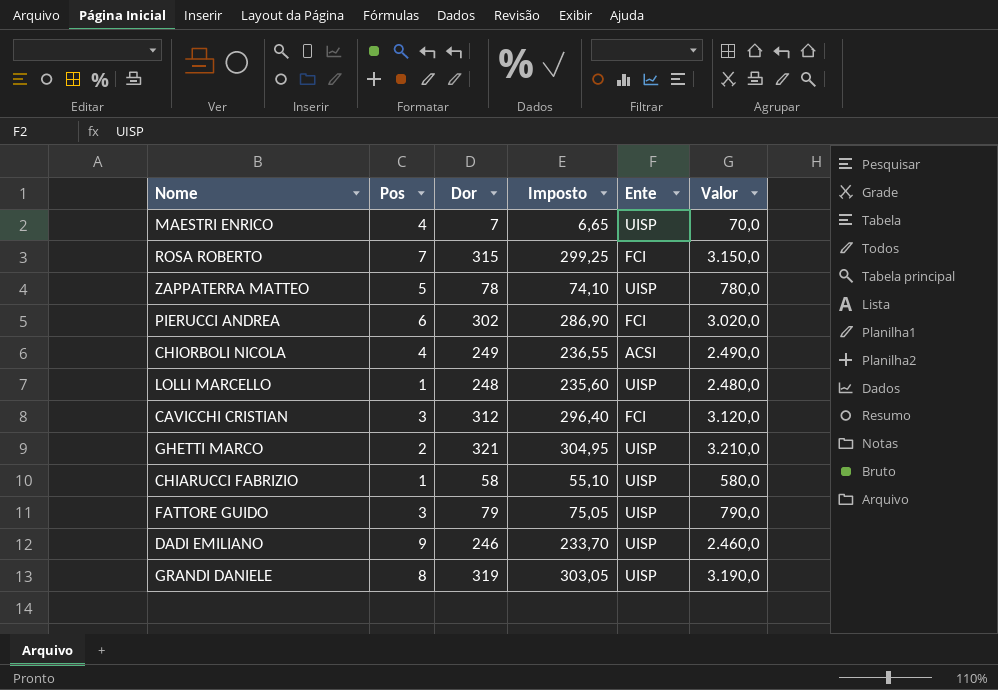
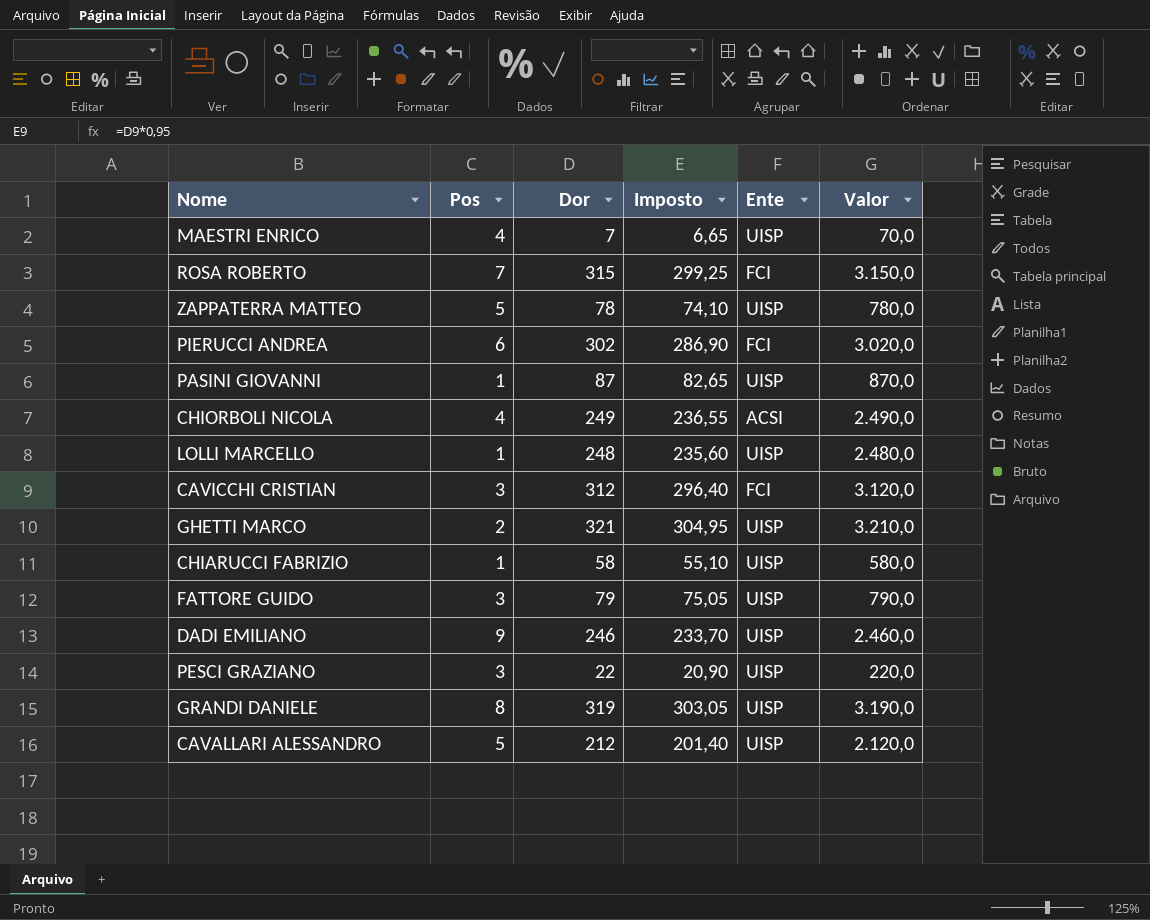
row PASINI GIOVANNI: none -> 1 | 87 | 82,65 | UISP | 870,0
row PESCI GRAZIANO: none -> 3 | 22 | 20,90 | UISP | 220,0
row CAVALLARI ALESSANDRO: none -> 5 | 212 | 201,40 | UISP | 2.120,0

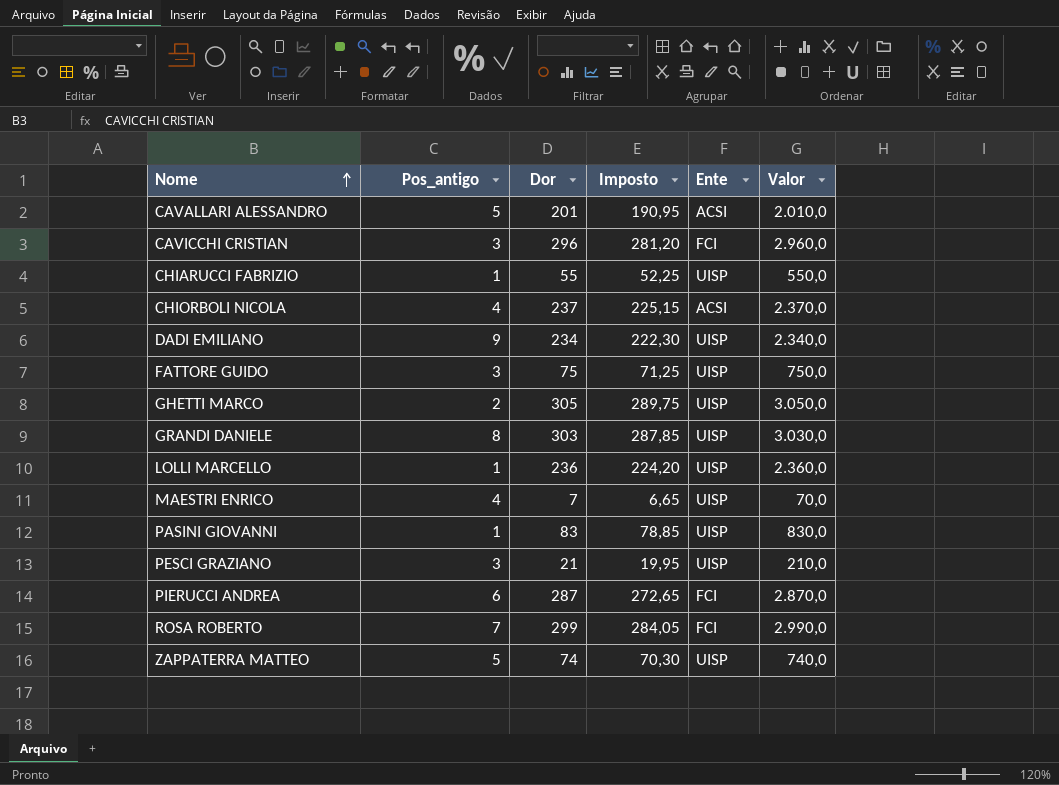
row order: none -> Nome ascending
column name: Pos -> Pos_antigo
CAVALLARI ALESSANDRO | Dor: 212 -> 201
CAVALLARI ALESSANDRO | Imposto: 201,40 -> 190,95
CAVALLARI ALESSANDRO | Ente: UISP -> ACSI
CAVALLARI ALESSANDRO | Valor: 2.120,0 -> 2.010,0
CAVICCHI CRISTIAN | Dor: 312 -> 296
CAVICCHI CRISTIAN | Imposto: 296,40 -> 281,20
CAVICCHI CRISTIAN | Valor: 3.120,0 -> 2.960,0
CHIARUCCI FABRIZIO | Dor: 58 -> 55
CHIARUCCI FABRIZIO | Imposto: 55,10 -> 52,25
CHIARUCCI FABRIZIO | Valor: 580,0 -> 550,0
CHIORBOLI NICOLA | Dor: 249 -> 237
CHIORBOLI NICOLA | Imposto: 236,55 -> 225,15
CHIORBOLI NICOLA | Valor: 2.490,0 -> 2.370,0
DADI EMILIANO | Dor: 246 -> 234
DADI EMILIANO | Imposto: 233,70 -> 222,30
DADI EMILIANO | Valor: 2.460,0 -> 2.340,0
FATTORE GUIDO | Dor: 79 -> 75
FATTORE GUIDO | Imposto: 75,05 -> 71,25
FATTORE GUIDO | Valor: 790,0 -> 750,0
GHETTI MARCO | Dor: 321 -> 305
GHETTI MARCO | Imposto: 304,95 -> 289,75
GHETTI MARCO | Valor: 3.210,0 -> 3.050,0
GRANDI DANIELE | Dor: 319 -> 303
GRANDI DANIELE | Imposto: 303,05 -> 287,85
GRANDI DANIELE | Valor: 3.190,0 -> 3.030,0
LOLLI MARCELLO | Dor: 248 -> 236
LOLLI MARCELLO | Imposto: 235,60 -> 224,20
LOLLI MARCELLO | Valor: 2.480,0 -> 2.360,0
PASINI GIOVANNI | Dor: 87 -> 83
PASINI GIOVANNI | Imposto: 82,65 -> 78,85
PASINI GIOVANNI | Valor: 870,0 -> 830,0
PESCI GRAZIANO | Dor: 22 -> 21
PESCI GRAZIANO | Imposto: 20,90 -> 19,95
PESCI GRAZIANO | Valor: 220,0 -> 210,0
PIERUCCI ANDREA | Dor: 302 -> 287
PIERUCCI ANDREA | Imposto: 286,90 -> 272,65
PIERUCCI ANDREA | Valor: 3.020,0 -> 2.870,0
ROSA ROBERTO | Dor: 315 -> 299
ROSA ROBERTO | Imposto: 299,25 -> 284,05
ROSA ROBERTO | Valor: 3.150,0 -> 2.990,0
ZAPPATERRA MATTEO | Dor: 78 -> 74
ZAPPATERRA MATTEO | Imposto: 74,10 -> 70,30
ZAPPATERRA MATTEO | Valor: 780,0 -> 740,0

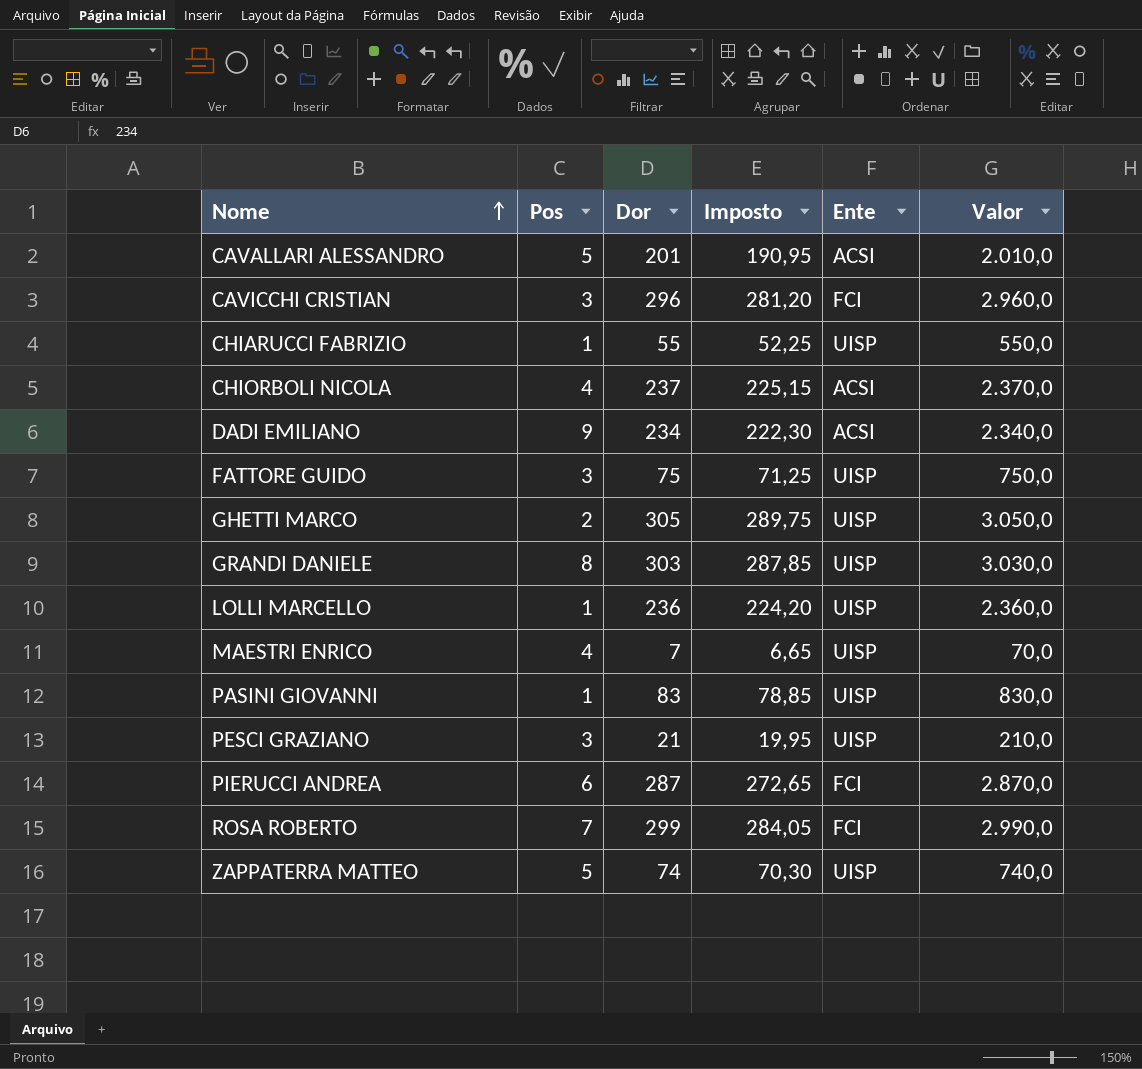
column name: Pos_antigo -> Pos
DADI EMILIANO | Ente: UISP -> ACSI

